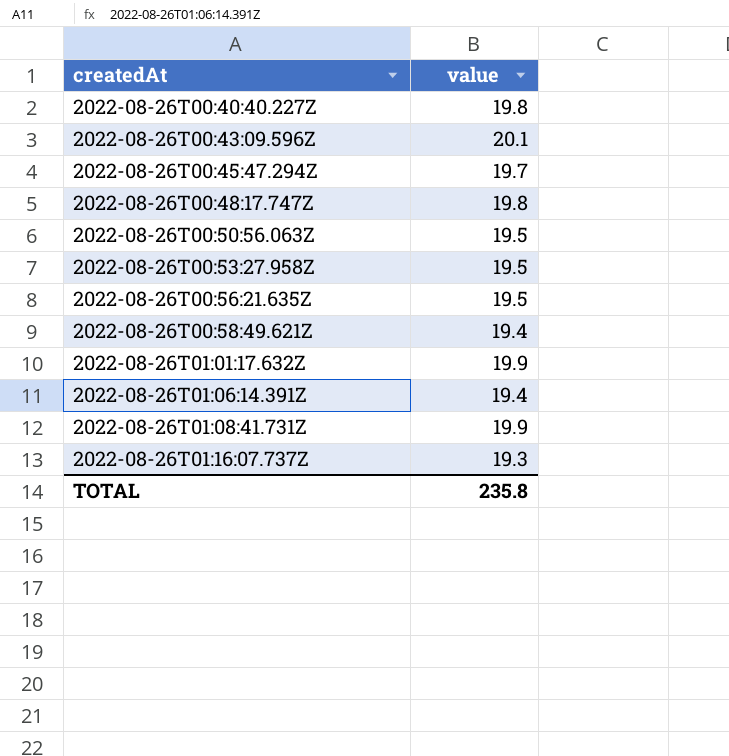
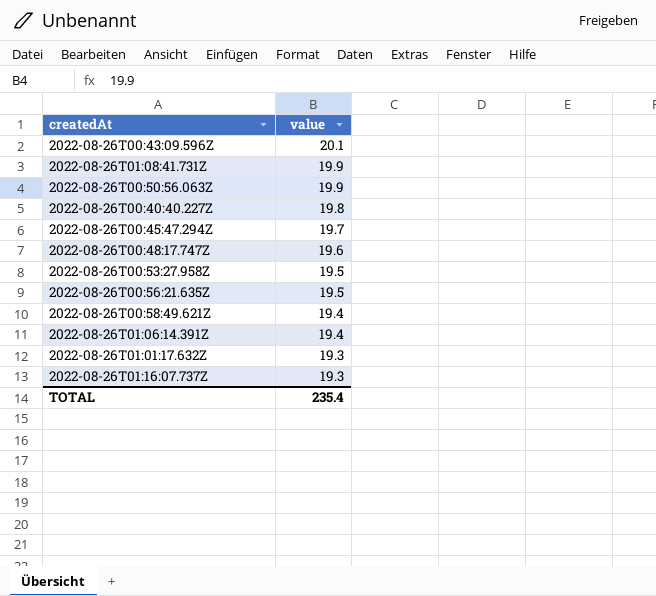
row order: createdAt ascending -> value descending
2022-08-26T00:50:56.063Z | value: 19.5 -> 19.9
2022-08-26T00:48:17.747Z | value: 19.8 -> 19.6
2022-08-26T01:01:17.632Z | value: 19.9 -> 19.3
TOTAL | value: 235.8 -> 235.4

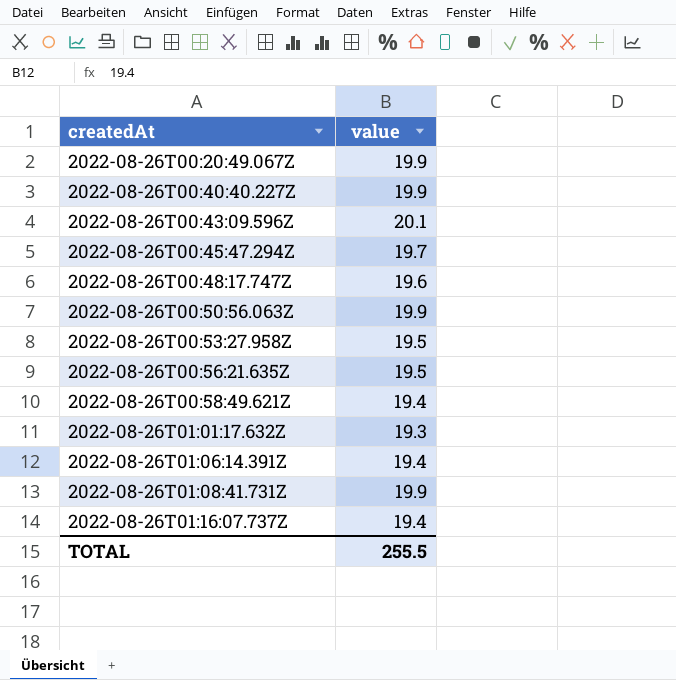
row order: value descending -> createdAt ascending
row 2022-08-26T00:20:49.067Z: none -> 19.9
2022-08-26T00:40:40.227Z | value: 19.8 -> 19.9
2022-08-26T01:16:07.737Z | value: 19.3 -> 19.4
TOTAL | value: 235.4 -> 255.5

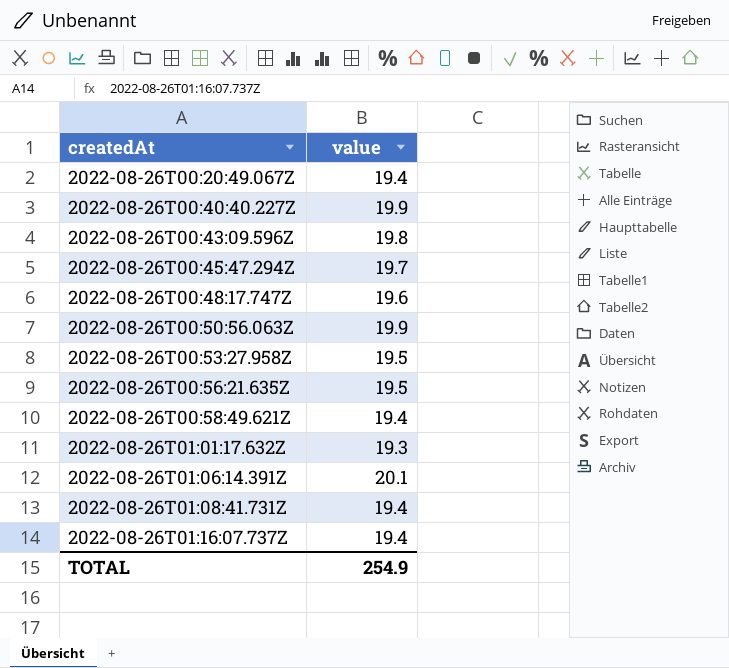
2022-08-26T00:20:49.067Z | value: 19.9 -> 19.4
2022-08-26T00:43:09.596Z | value: 20.1 -> 19.8
2022-08-26T01:06:14.391Z | value: 19.4 -> 20.1
2022-08-26T01:08:41.731Z | value: 19.9 -> 19.4
TOTAL | value: 255.5 -> 254.9

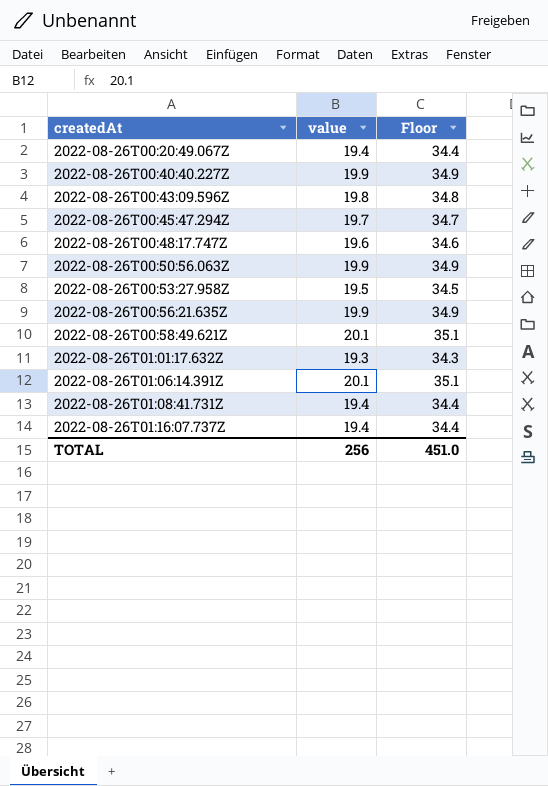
column Floor | formula: none -> [value] + 15
2022-08-26T00:56:21.635Z | value: 19.5 -> 19.9
2022-08-26T00:58:49.621Z | value: 19.4 -> 20.1
TOTAL | value: 254.9 -> 256

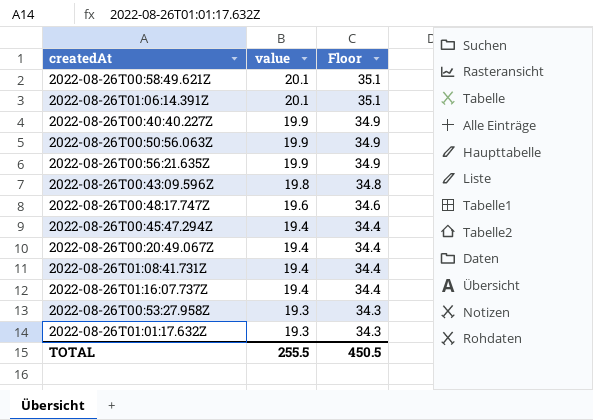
row order: createdAt ascending -> value descending
2022-08-26T00:45:47.294Z | value: 19.7 -> 19.4
2022-08-26T00:45:47.294Z | Floor: 34.7 -> 34.4
2022-08-26T00:53:27.958Z | value: 19.5 -> 19.3
2022-08-26T00:53:27.958Z | Floor: 34.5 -> 34.3
TOTAL | value: 256 -> 255.5
TOTAL | Floor: 451.0 -> 450.5

